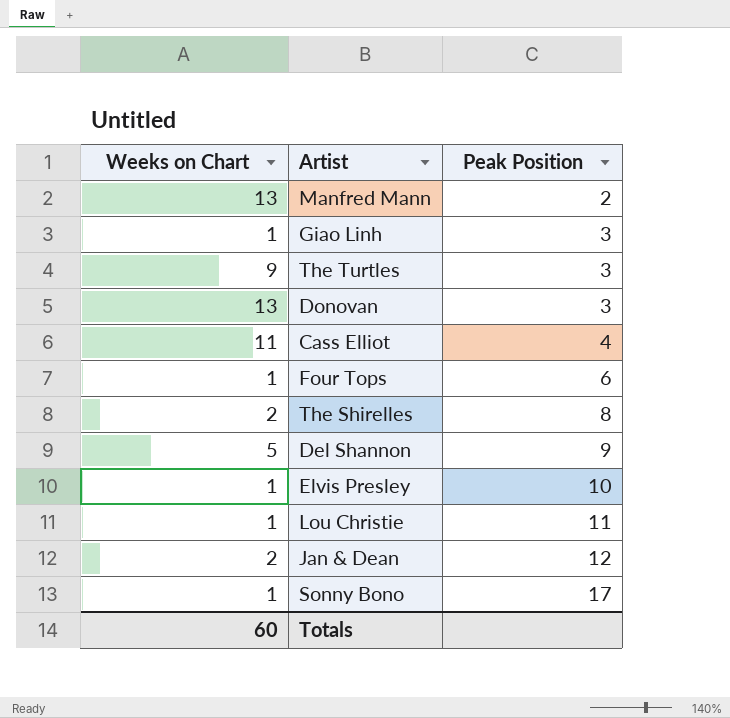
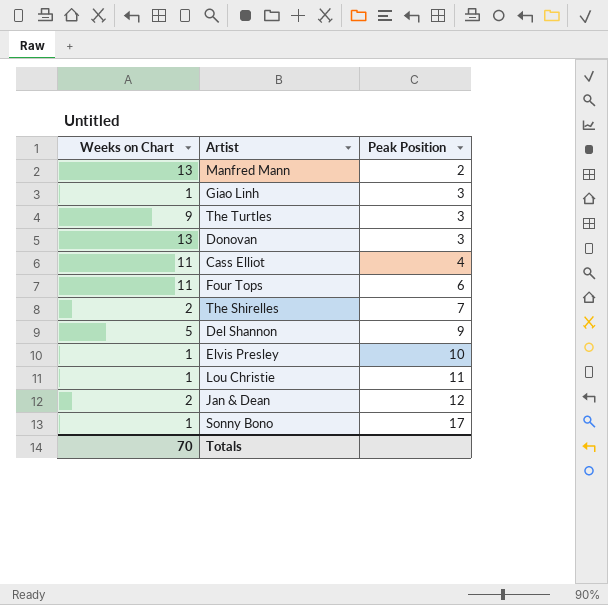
Four Tops | Weeks on Chart: 1 -> 11
The Shirelles | Peak Position: 8 -> 7
Totals | Weeks on Chart: 60 -> 70

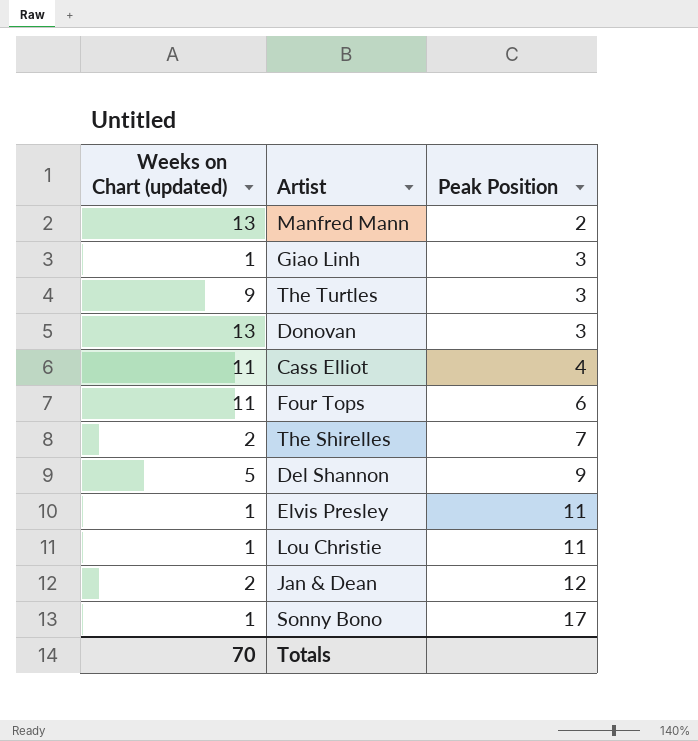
column name: Weeks on Chart -> Weeks on Chart (updated)
Elvis Presley | Peak Position: 10 -> 11

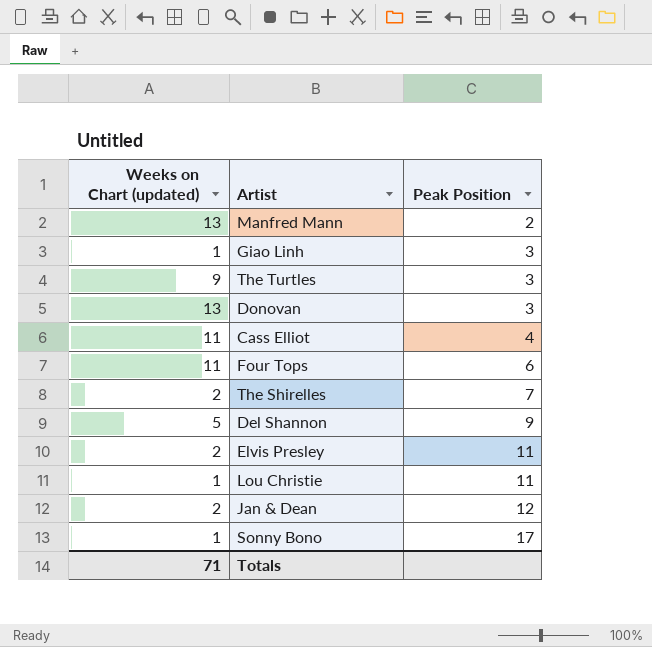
Elvis Presley | Weeks on Chart (updated): 1 -> 2
Totals | Weeks on Chart (updated): 70 -> 71

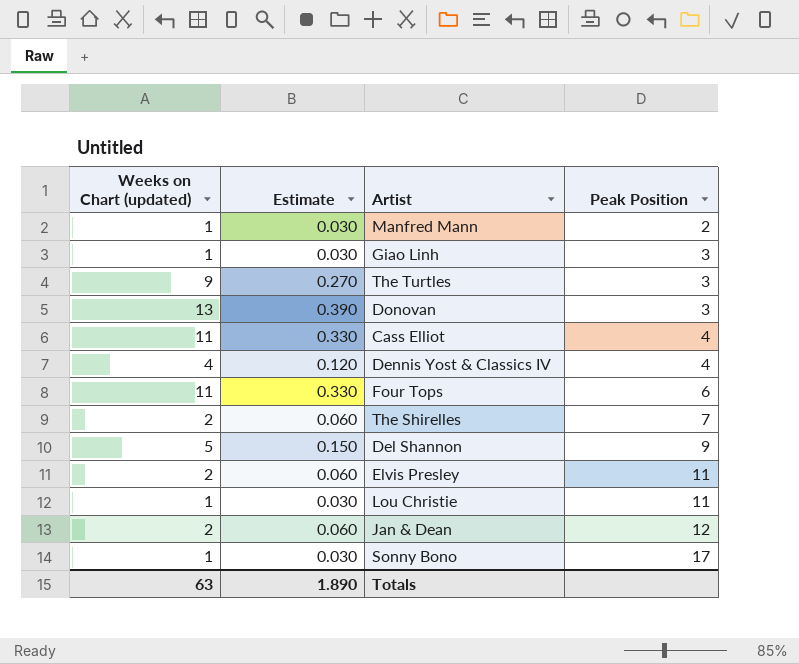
column Estimate | formula: none -> [Weeks on Chart (updated)] * 0.03
Manfred Mann | Weeks on Chart (updated): 13 -> 1
row Dennis Yost & Classics IV: none -> 4 | 0.120 | 4
Totals | Weeks on Chart (updated): 71 -> 63

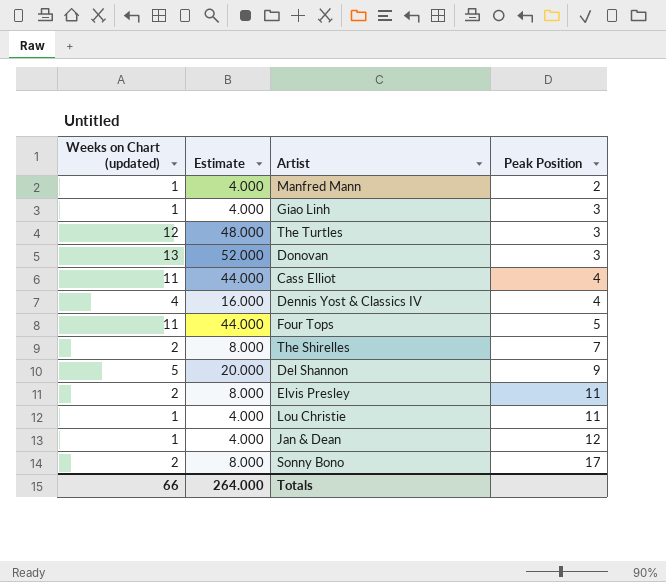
column Estimate | formula: [Weeks on Chart (updated)] * 0.03 -> [Weeks on Chart (updated)] * 4
The Turtles | Weeks on Chart (updated): 9 -> 12
Four Tops | Peak Position: 6 -> 5
Jan & Dean | Weeks on Chart (updated): 2 -> 1
Sonny Bono | Weeks on Chart (updated): 1 -> 2
Totals | Weeks on Chart (updated): 63 -> 66
Totals | Estimate: 1.890 -> 264.000

